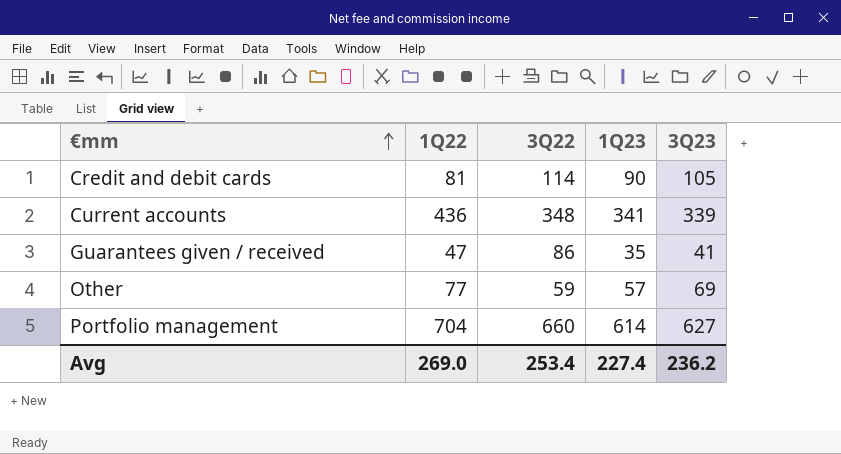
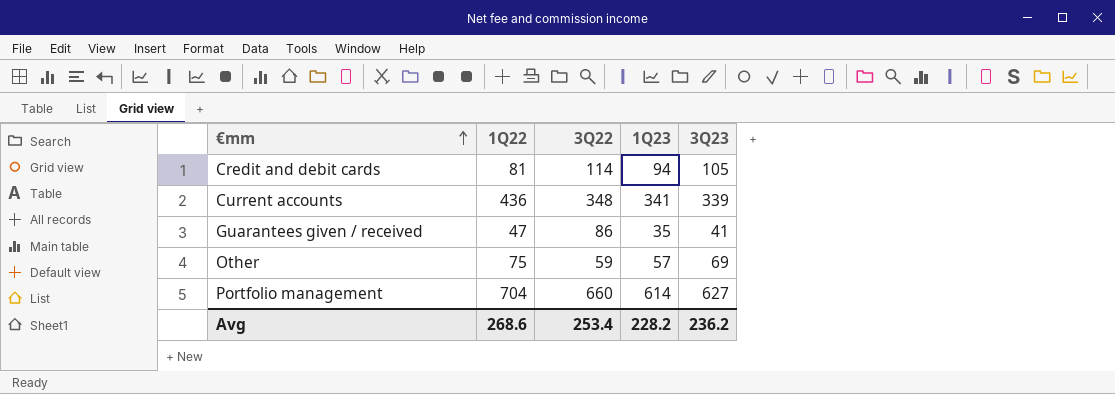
Credit and debit cards | 1Q23: 90 -> 94
Other | 1Q22: 77 -> 75
Avg | 1Q22: 269.0 -> 268.6
Avg | 1Q23: 227.4 -> 228.2

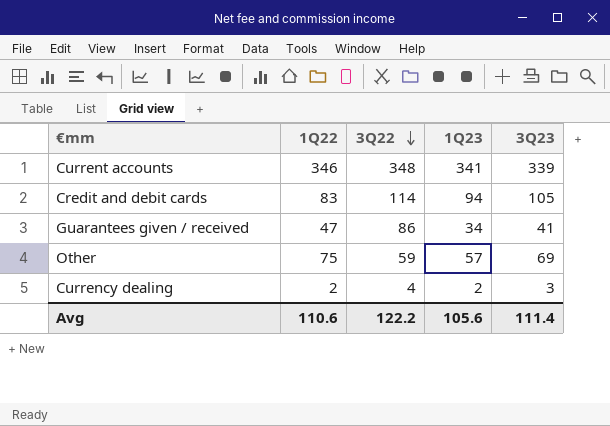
row order: €mm ascending -> 3Q22 descending
row Portfolio management: 704 | 660 | 614 | 627 -> none
Current accounts | 1Q22: 436 -> 346
Credit and debit cards | 1Q22: 81 -> 83
Guarantees given / received | 1Q23: 35 -> 34
row Currency dealing: none -> 2 | 4 | 2 | 3
Avg | 1Q22: 268.6 -> 110.6
Avg | 3Q22: 253.4 -> 122.2
Avg | 1Q23: 228.2 -> 105.6
Avg | 3Q23: 236.2 -> 111.4

